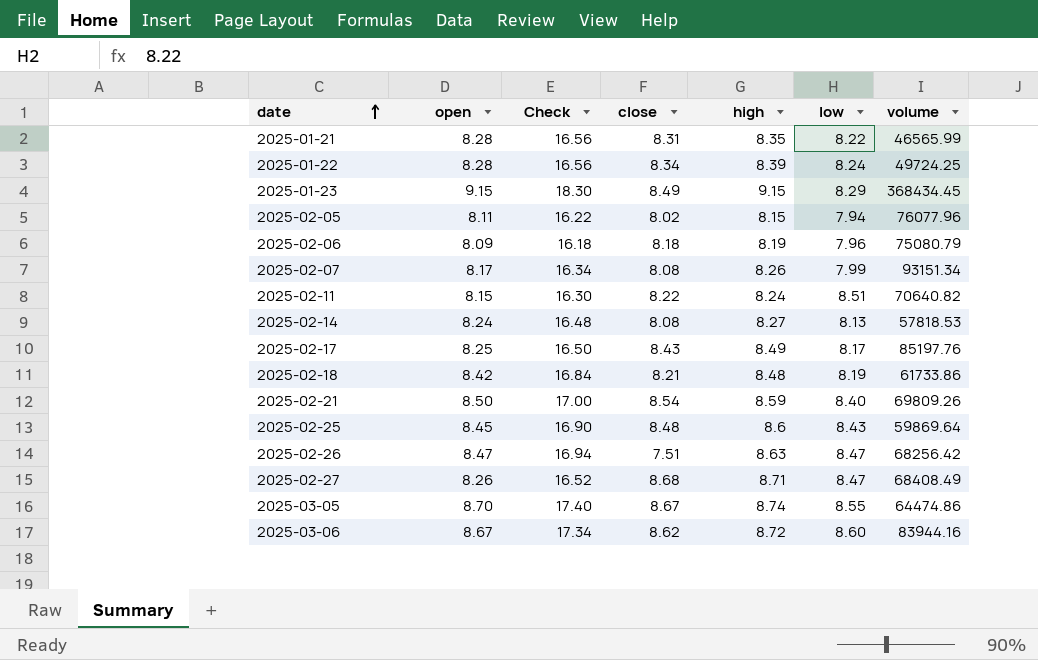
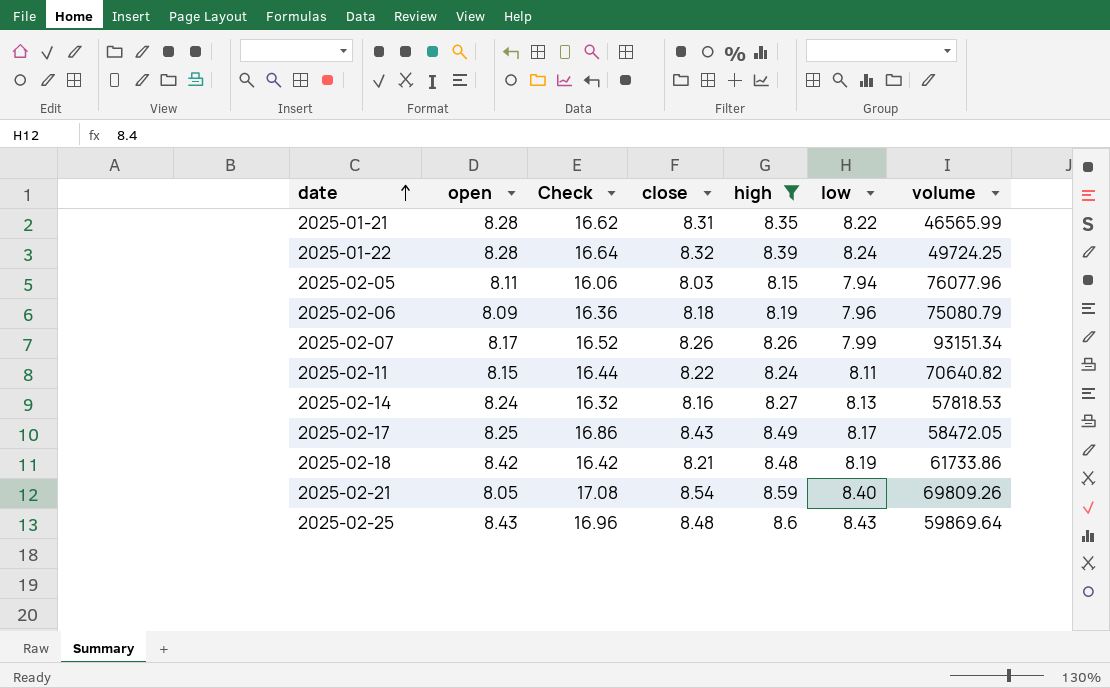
filter: none -> high <= 8.6
column Check | formula: [open] * 2 -> [close] * 2
2025-01-22 | close: 8.34 -> 8.32
2025-02-05 | close: 8.02 -> 8.03
2025-02-07 | close: 8.08 -> 8.26
2025-02-11 | low: 8.51 -> 8.11
2025-02-14 | close: 8.08 -> 8.16
2025-02-17 | volume: 85197.76 -> 58472.05
2025-02-21 | open: 8.50 -> 8.05
2025-02-25 | open: 8.45 -> 8.43

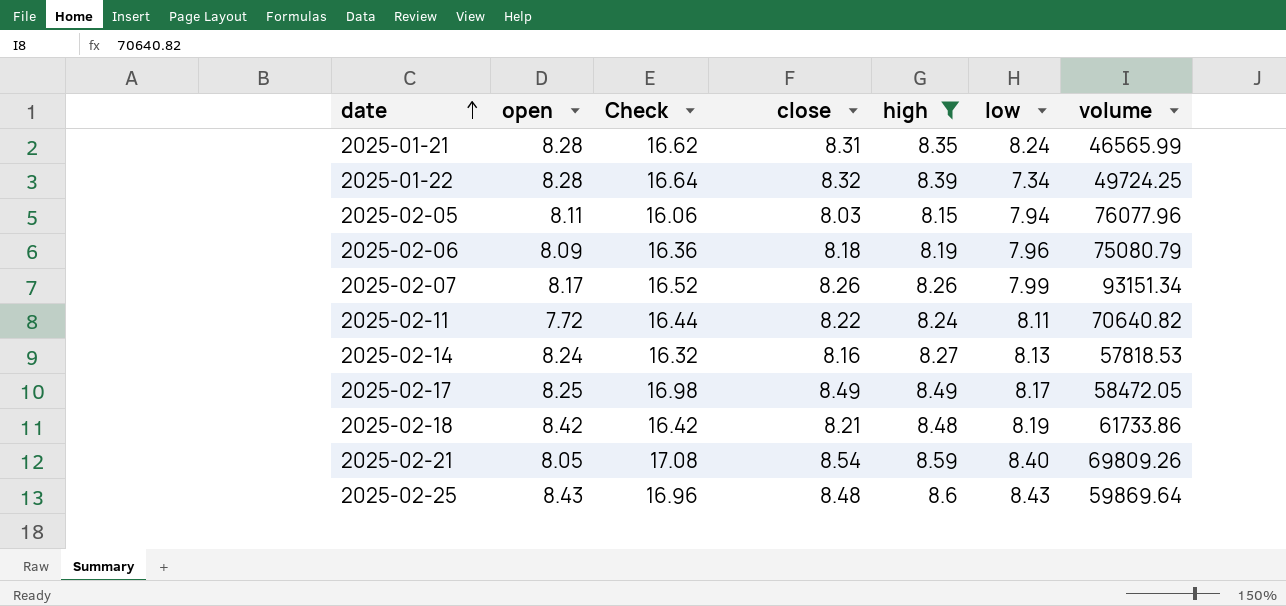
2025-01-21 | low: 8.22 -> 8.24
2025-01-22 | low: 8.24 -> 7.34
2025-02-11 | open: 8.15 -> 7.72
2025-02-17 | Check: 16.86 -> 16.98
2025-02-17 | close: 8.43 -> 8.49

